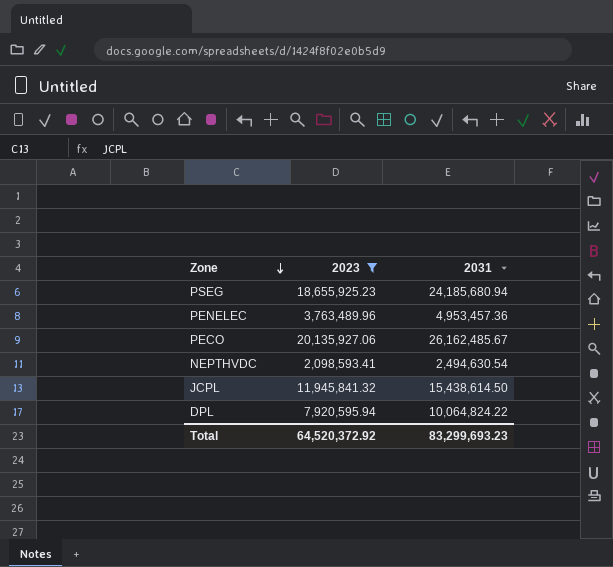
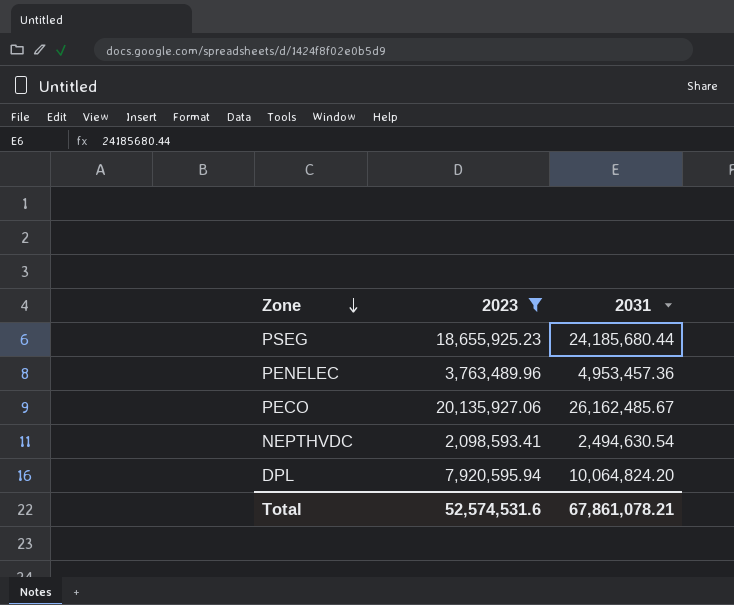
row JCPL: 11,945,841.32 | 15,438,614.50 -> none
PSEG | 2031: 24,185,680.94 -> 24,185,680.44
DPL | 2031: 10,064,824.22 -> 10,064,824.20
Total | 2023: 64,520,372.92 -> 52,574,531.6
Total | 2031: 83,299,693.23 -> 67,861,078.21

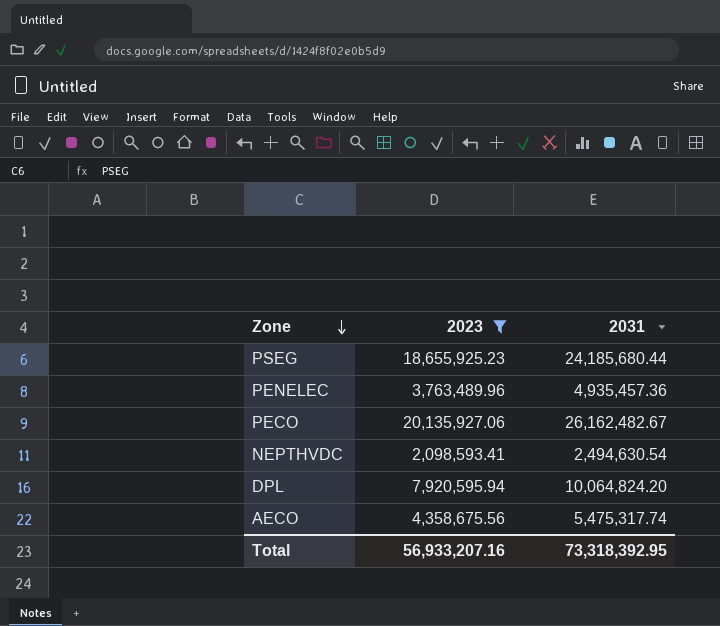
PENELEC | 2031: 4,953,457.36 -> 4,935,457.36
PECO | 2031: 26,162,485.67 -> 26,162,482.67
row AECO: none -> 4,358,675.56 | 5,475,317.74
Total | 2023: 52,574,531.6 -> 56,933,207.16
Total | 2031: 67,861,078.21 -> 73,318,392.95

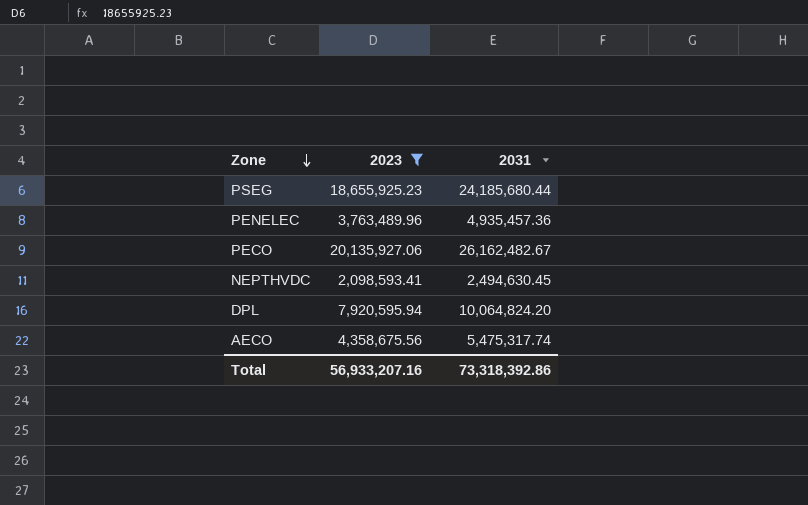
NEPTHVDC | 2031: 2,494,630.54 -> 2,494,630.45
Total | 2031: 73,318,392.95 -> 73,318,392.86

